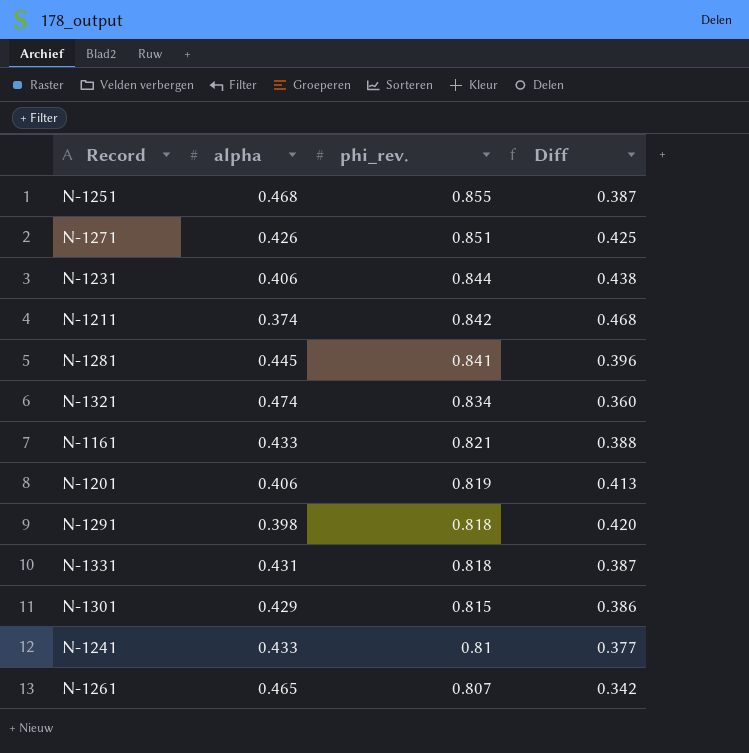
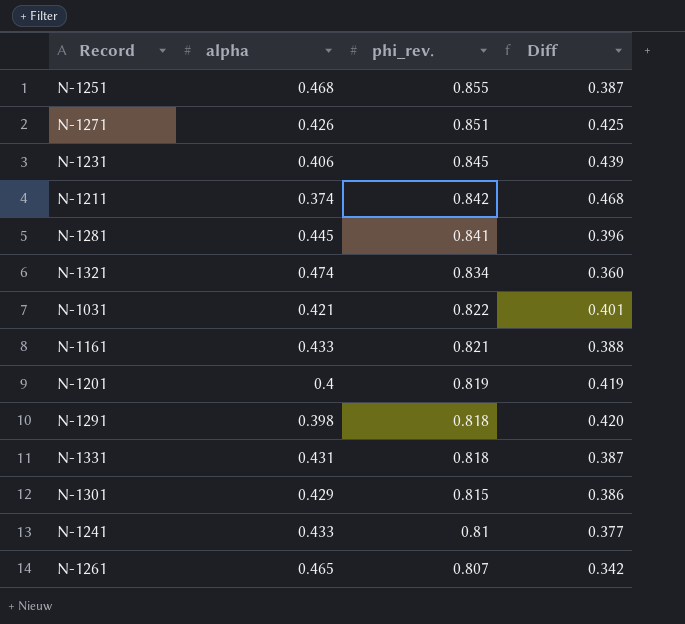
N-1231 | phi_rev.: 0.844 -> 0.845
N-1231 | Diff: 0.438 -> 0.439
row N-1031: none -> 0.421 | 0.822 | 0.401
N-1201 | alpha: 0.406 -> 0.4
N-1201 | Diff: 0.413 -> 0.419

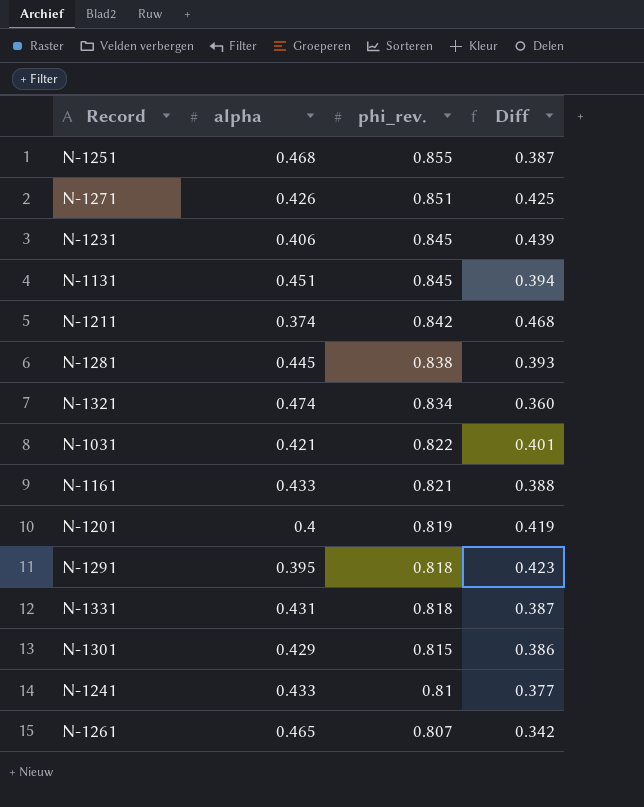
row N-1131: none -> 0.451 | 0.845 | 0.394
N-1281 | phi_rev.: 0.841 -> 0.838
N-1281 | Diff: 0.396 -> 0.393
N-1291 | alpha: 0.398 -> 0.395
N-1291 | Diff: 0.420 -> 0.423

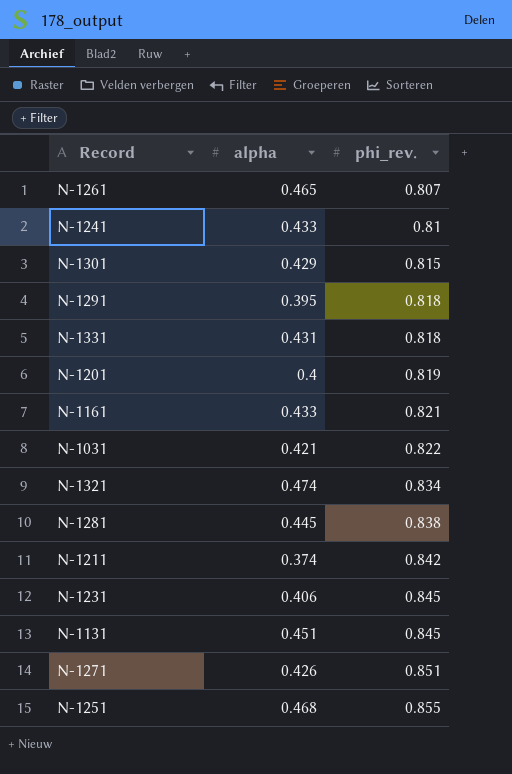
row order: phi_rev. descending -> phi_rev. ascending
column Diff | formula: [phi_rev.] - [alpha] -> none

